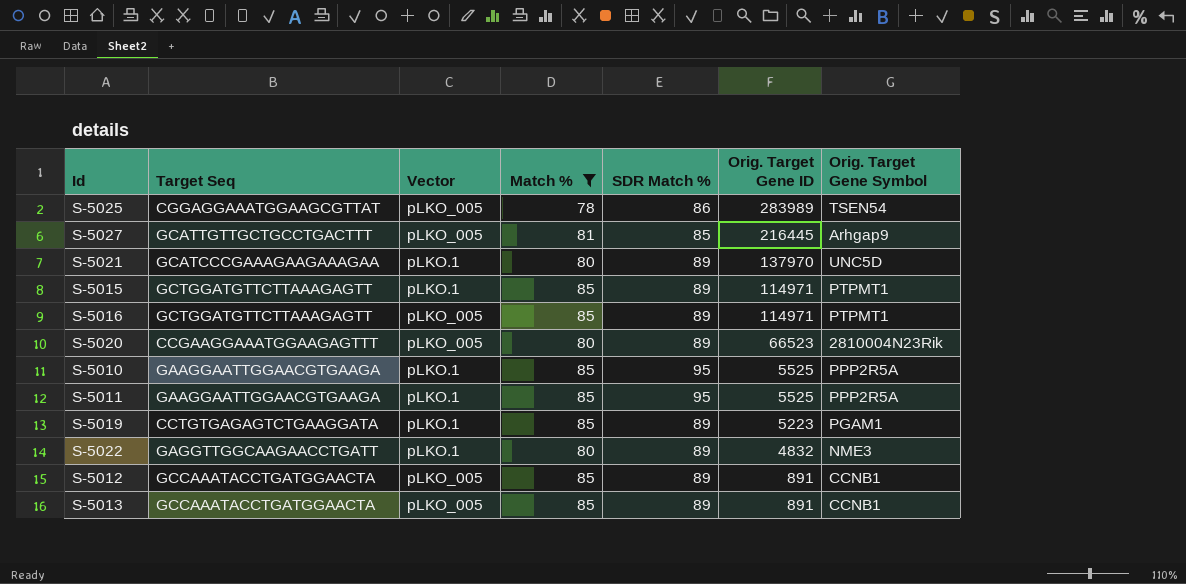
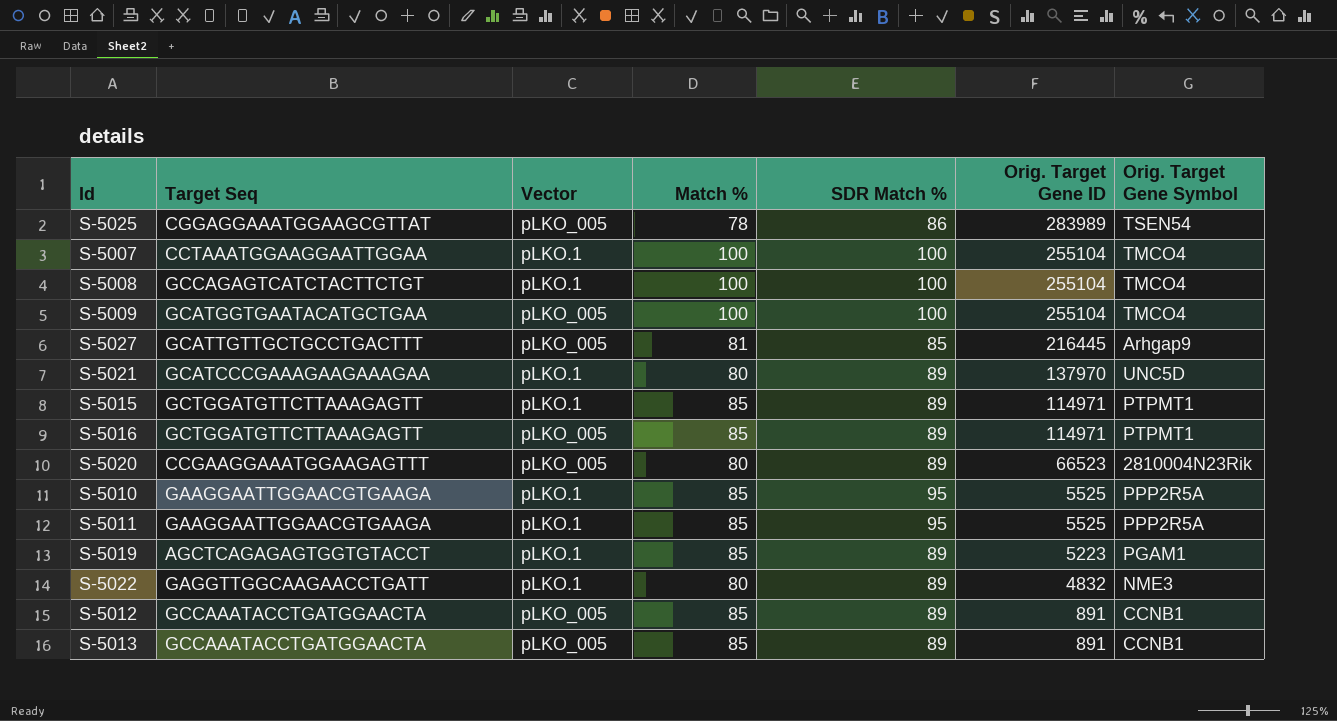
filter: Match % != 100 -> none
S-5019 | Target Seq: CCTGTGAGAGTCTGAAGGATA -> AGCTCAGAGAGTGGTGTACCT

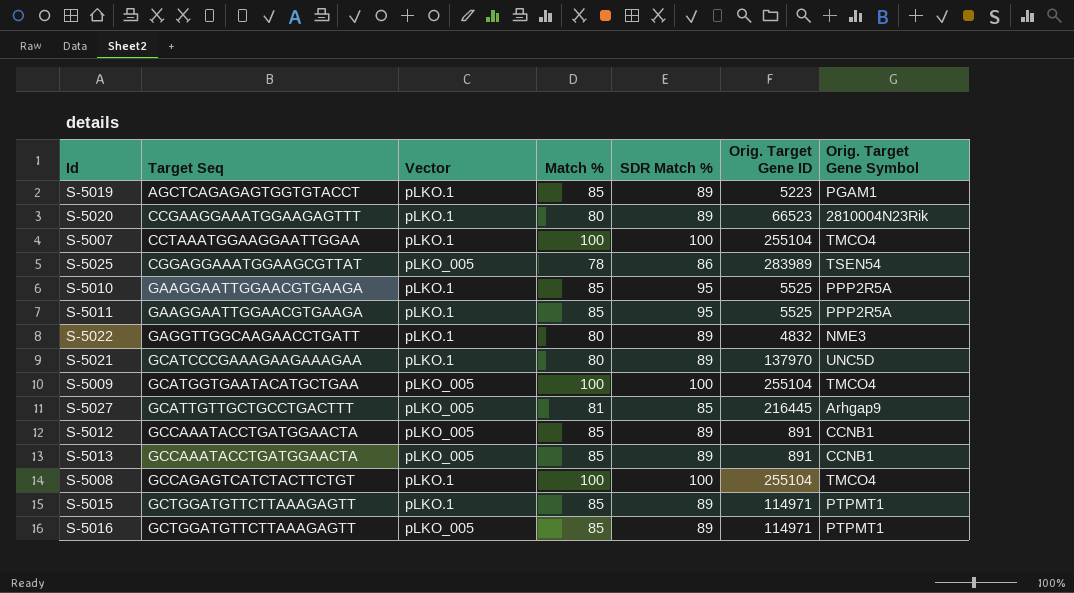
row order: Orig. Target Gene ID descending -> Target Seq ascending
S-5020 | Vector: pLKO_005 -> pLKO.1

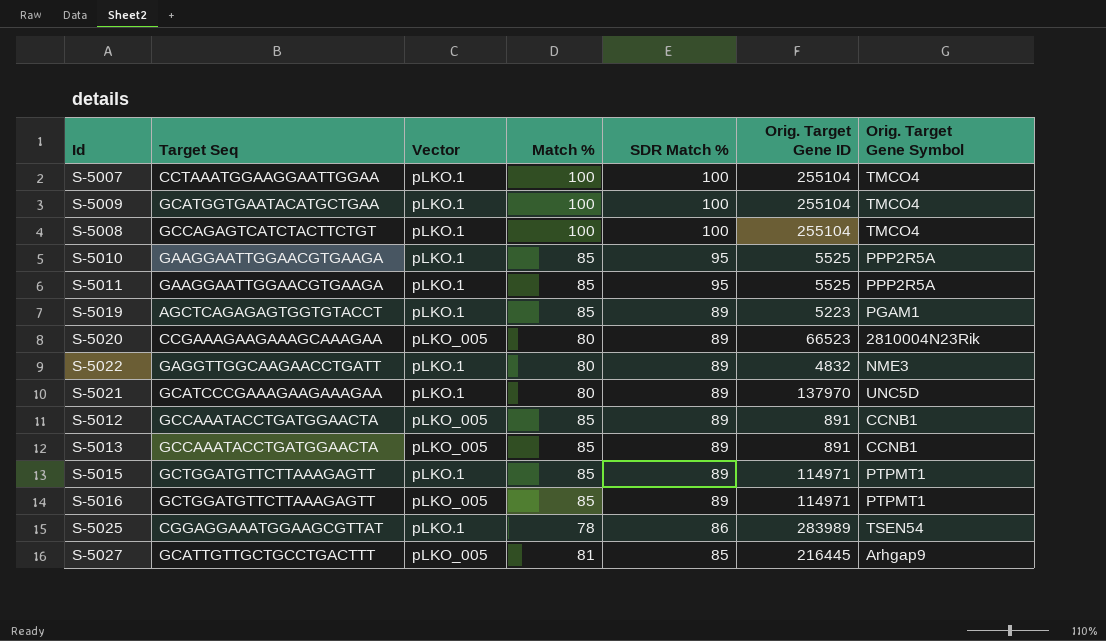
row order: Target Seq ascending -> SDR Match % descending
S-5009 | Vector: pLKO_005 -> pLKO.1
S-5020 | Target Seq: CCGAAGGAAATGGAAGAGTTT -> CCGAAAGAAGAAAGCAAAGAA
S-5020 | Vector: pLKO.1 -> pLKO_005
S-5025 | Vector: pLKO_005 -> pLKO.1

